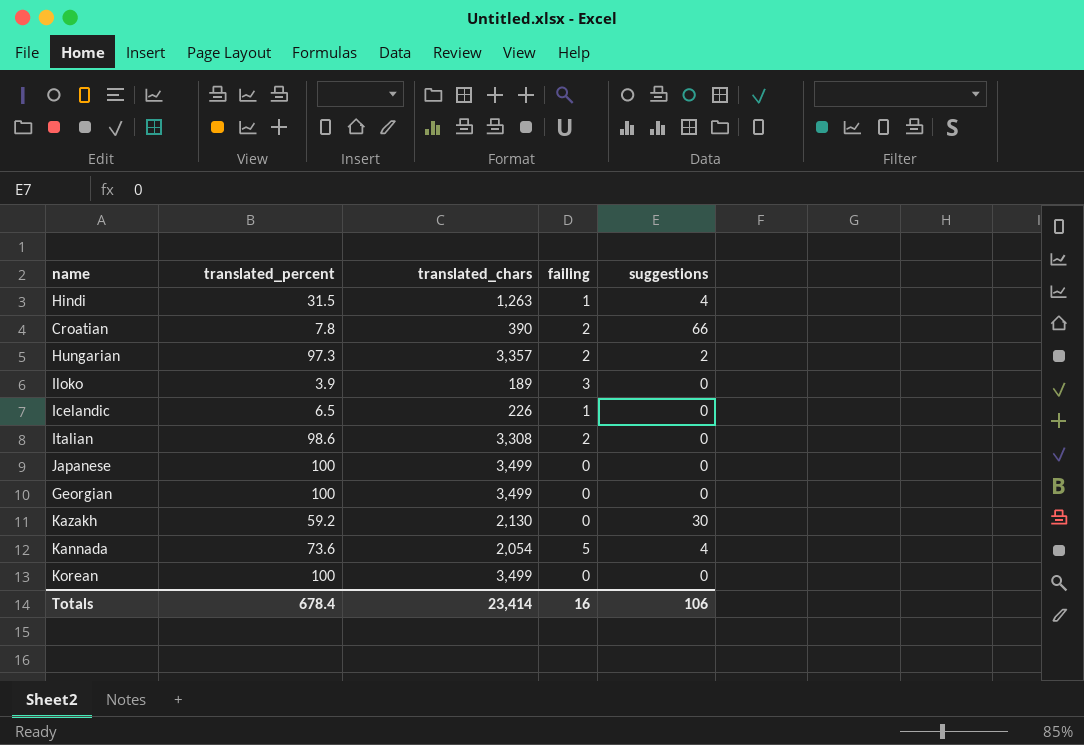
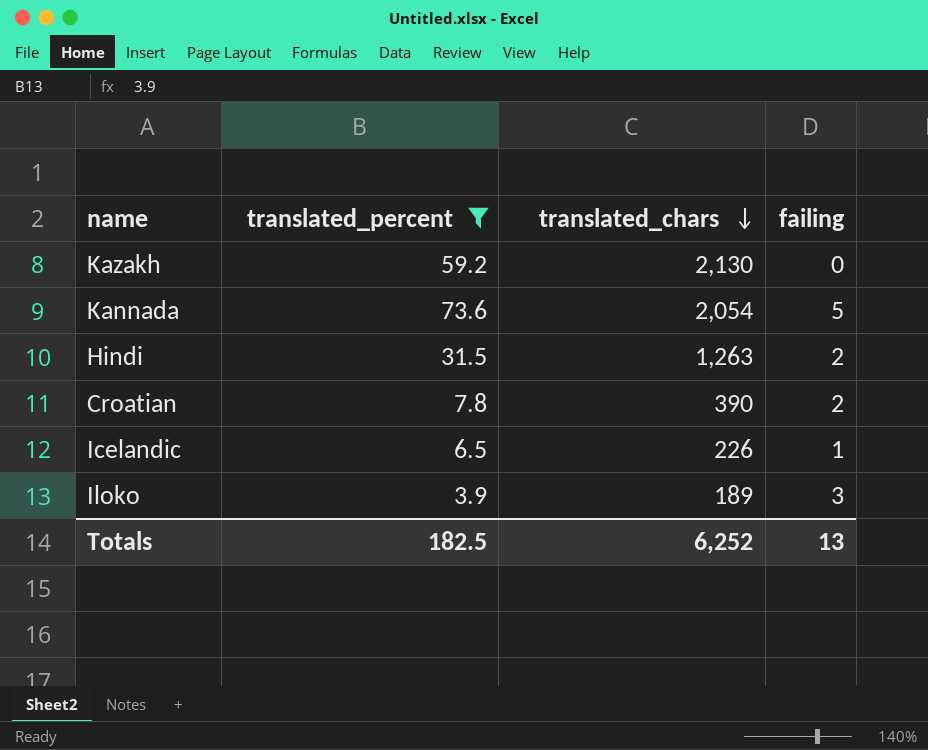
filter: none -> translated_percent <= 73.6
row order: none -> translated_chars descending
column suggestions | position: 5 -> none
Hindi | failing: 1 -> 2
Totals | translated_percent: 678.4 -> 182.5
Totals | translated_chars: 23,414 -> 6,252
Totals | failing: 16 -> 13

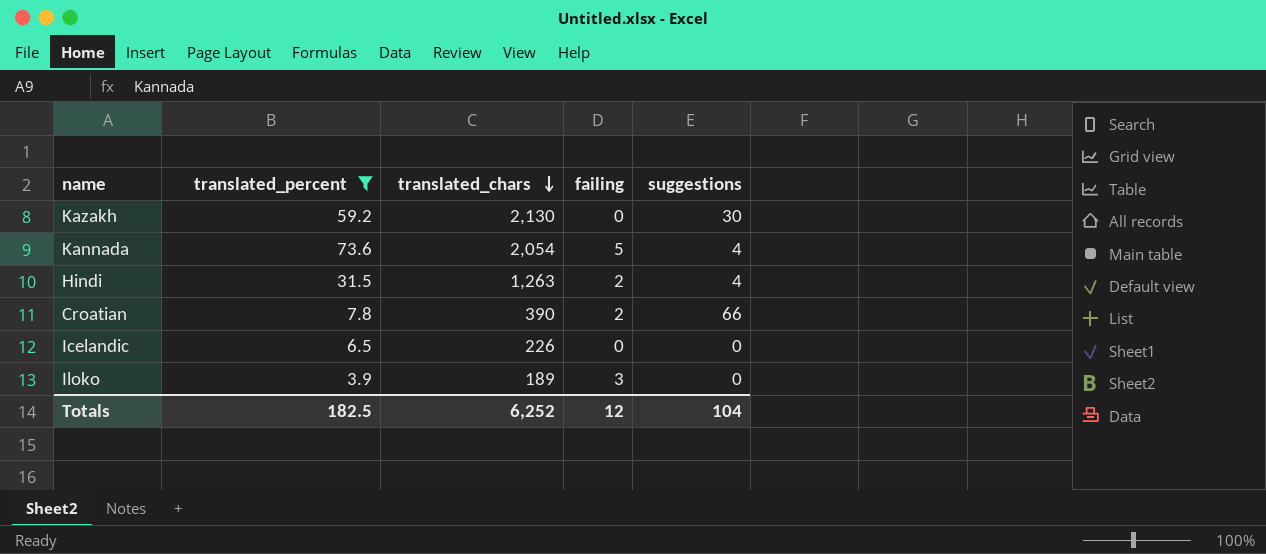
column suggestions | position: none -> 5
Icelandic | failing: 1 -> 0
Totals | failing: 13 -> 12

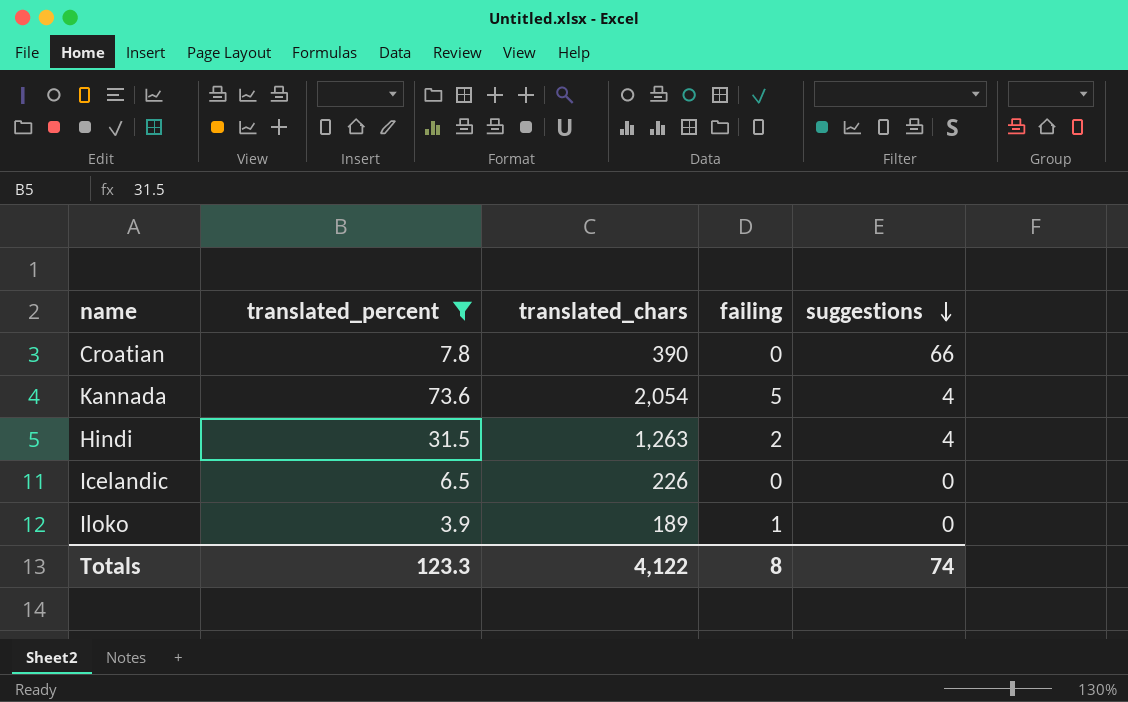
row order: translated_chars descending -> suggestions descending
row Kazakh: 59.2 | 2,130 | 0 | 30 -> none
Croatian | failing: 2 -> 0
Iloko | failing: 3 -> 1
Totals | translated_percent: 182.5 -> 123.3
Totals | translated_chars: 6,252 -> 4,122
Totals | failing: 12 -> 8
Totals | suggestions: 104 -> 74

